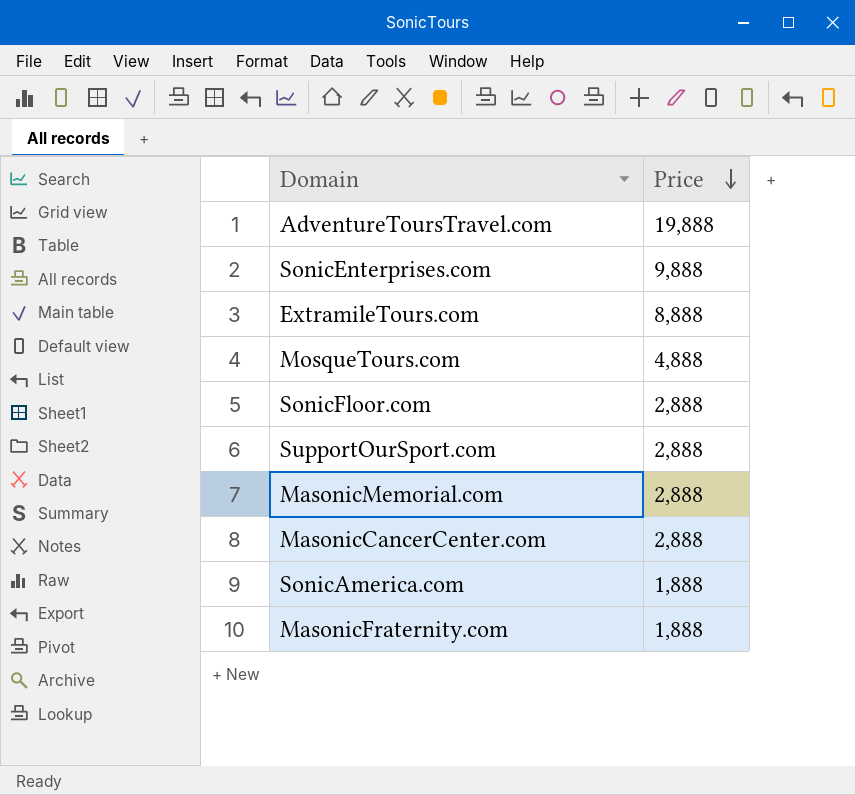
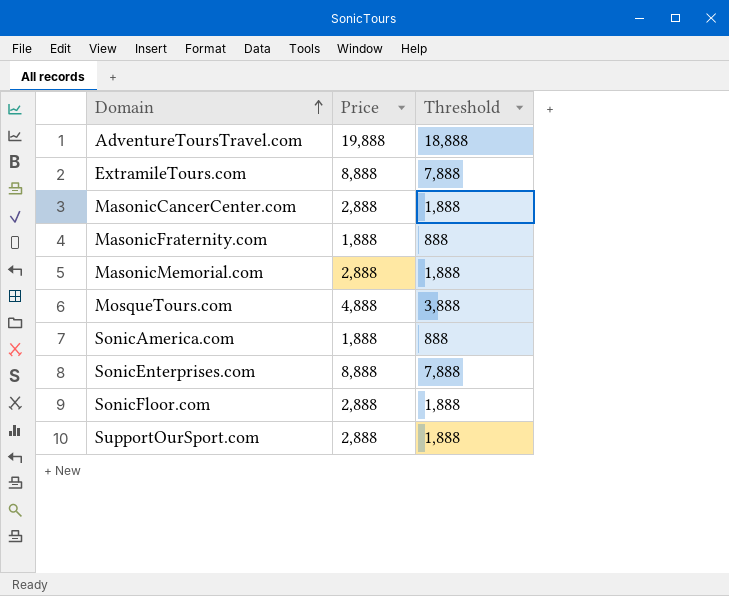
row order: Price descending -> Domain ascending
column Threshold | formula: none -> [Price] - 1000
SonicEnterprises.com | Price: 9,888 -> 8,888

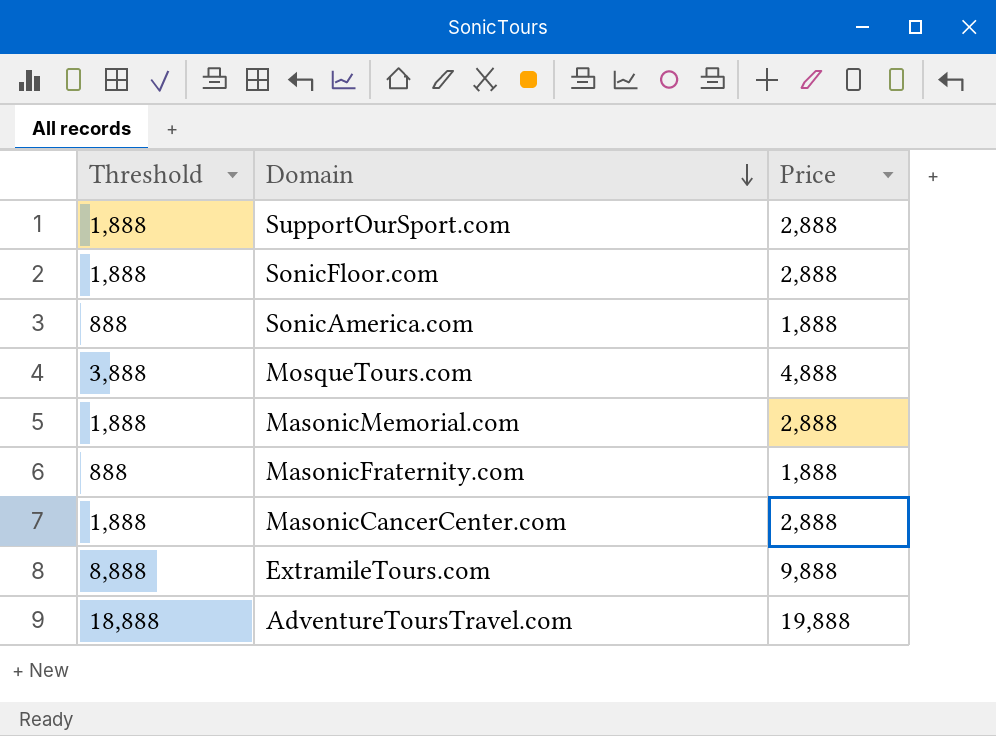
row order: Domain ascending -> Domain descending
column Threshold | position: 3 -> 1
row SonicEnterprises.com: 8,888 | 7,888 -> none
ExtramileTours.com | Threshold: 7,888 -> 8,888
ExtramileTours.com | Price: 8,888 -> 9,888

